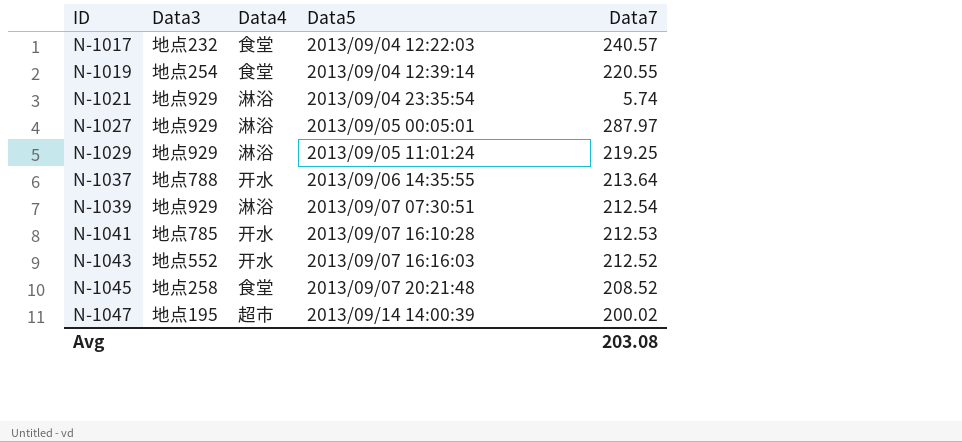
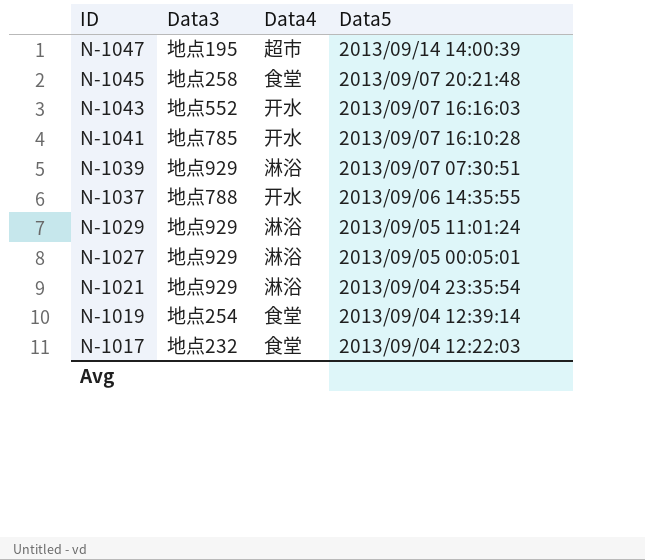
row order: ID ascending -> ID descending
column Data7 | position: 5 -> none

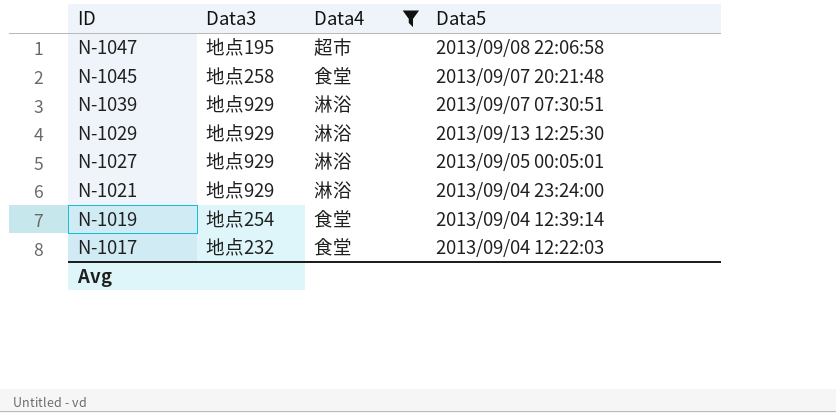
filter: none -> Data4 != 开水
N-1047 | Data5: 2013/09/14 14:00:39 -> 2013/09/08 22:06:58
N-1029 | Data5: 2013/09/05 11:01:24 -> 2013/09/13 12:25:30
N-1021 | Data5: 2013/09/04 23:35:54 -> 2013/09/04 23:24:00

